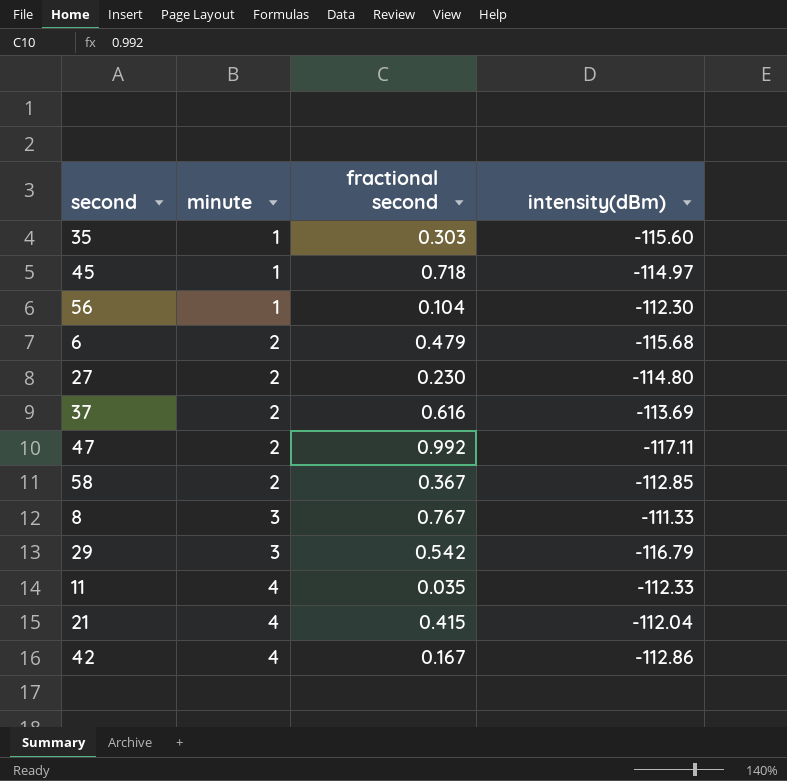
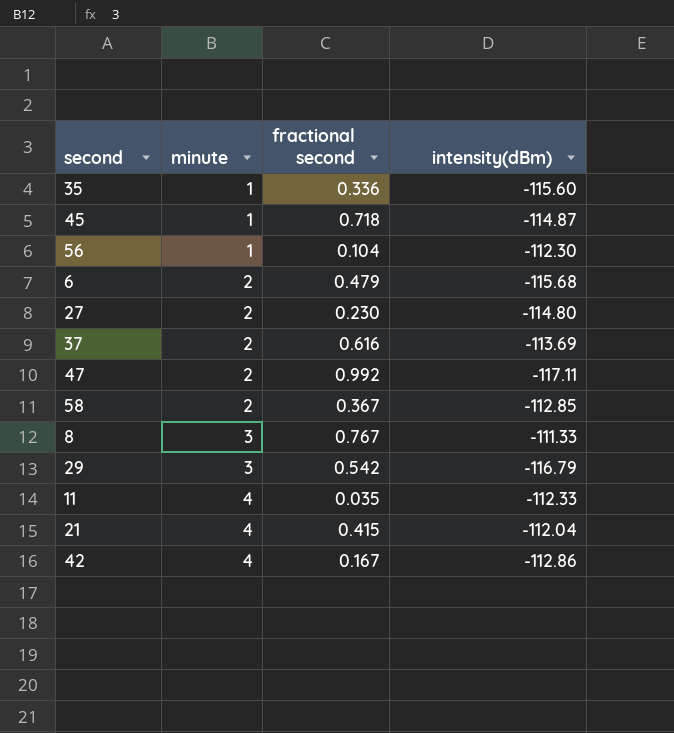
35 | fractional second: 0.303 -> 0.336
45 | intensity(dBm): -114.97 -> -114.87

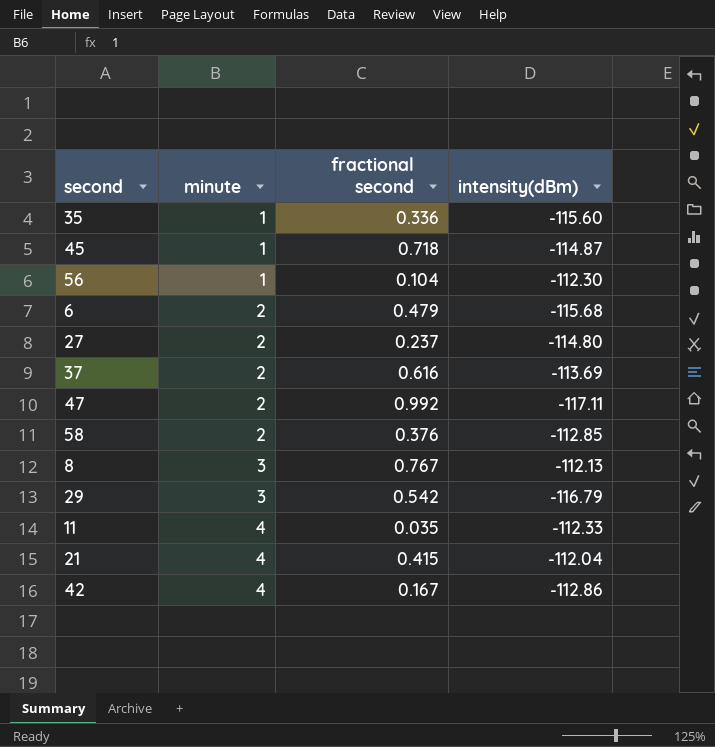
27 | fractional second: 0.230 -> 0.237
58 | fractional second: 0.367 -> 0.376
8 | intensity(dBm): -111.33 -> -112.13

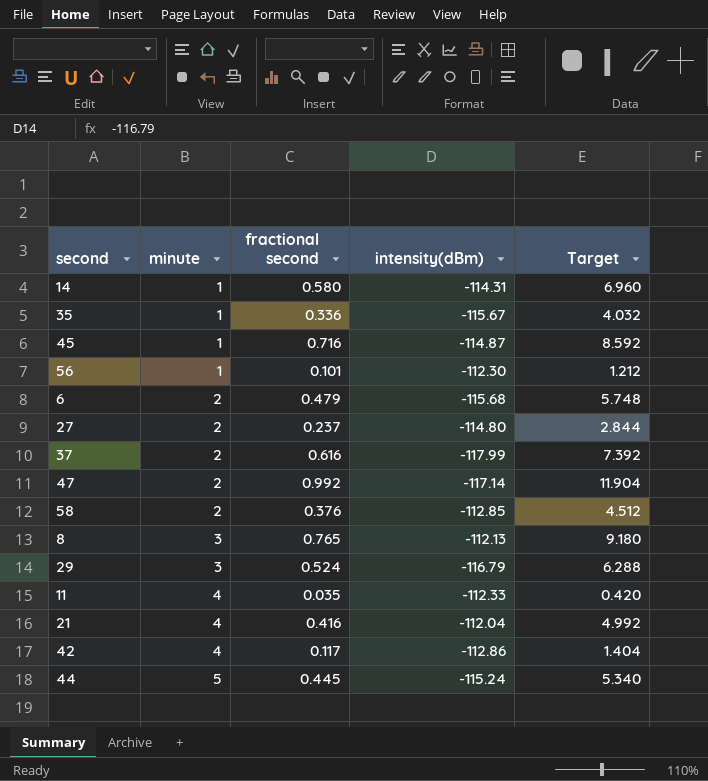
column Target | formula: none -> [fractional second] * 12
row 14: none -> 1 | 0.580 | -114.31 | 6.960
35 | intensity(dBm): -115.60 -> -115.67
45 | fractional second: 0.718 -> 0.716
56 | fractional second: 0.104 -> 0.101
37 | intensity(dBm): -113.69 -> -117.99
47 | intensity(dBm): -117.11 -> -117.14
8 | fractional second: 0.767 -> 0.765
29 | fractional second: 0.542 -> 0.524
21 | fractional second: 0.415 -> 0.416
42 | fractional second: 0.167 -> 0.117
row 44: none -> 5 | 0.445 | -115.24 | 5.340

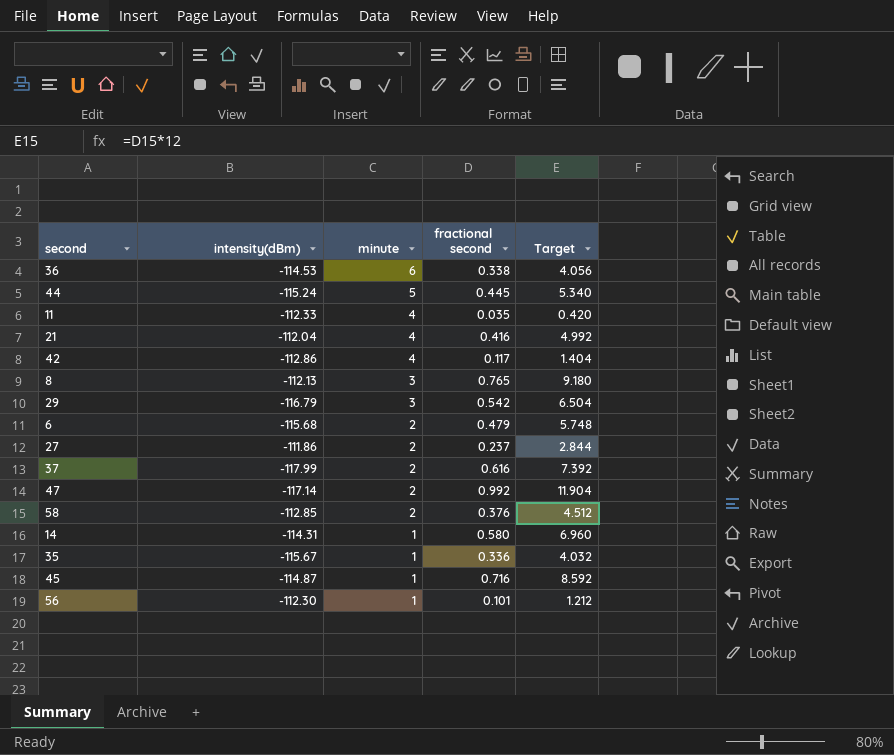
row order: minute ascending -> minute descending
column intensity(dBm) | position: 4 -> 2
row 36: none -> -114.53 | 6 | 0.338 | 4.056
29 | fractional second: 0.524 -> 0.542
29 | Target: 6.288 -> 6.504
27 | intensity(dBm): -114.80 -> -111.86

